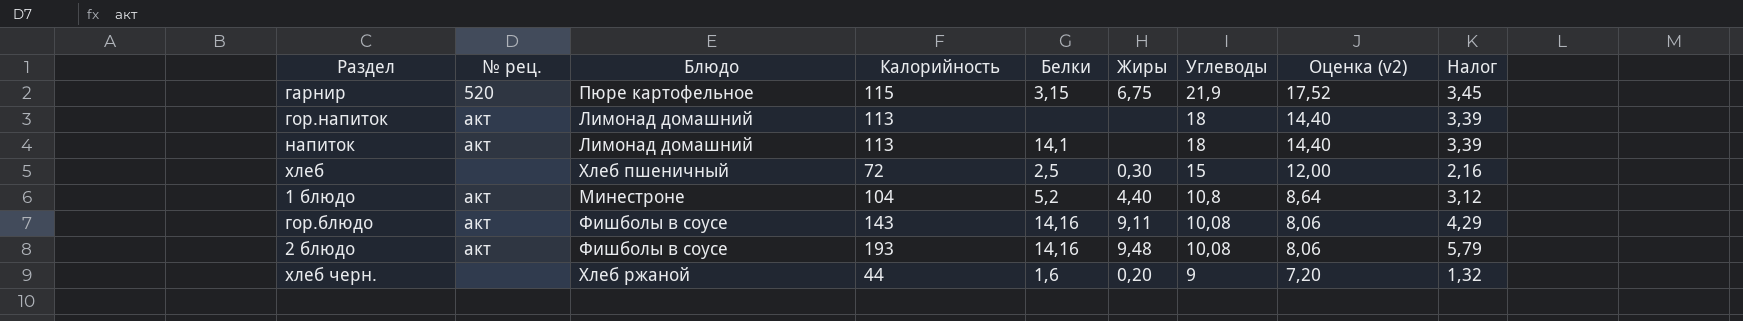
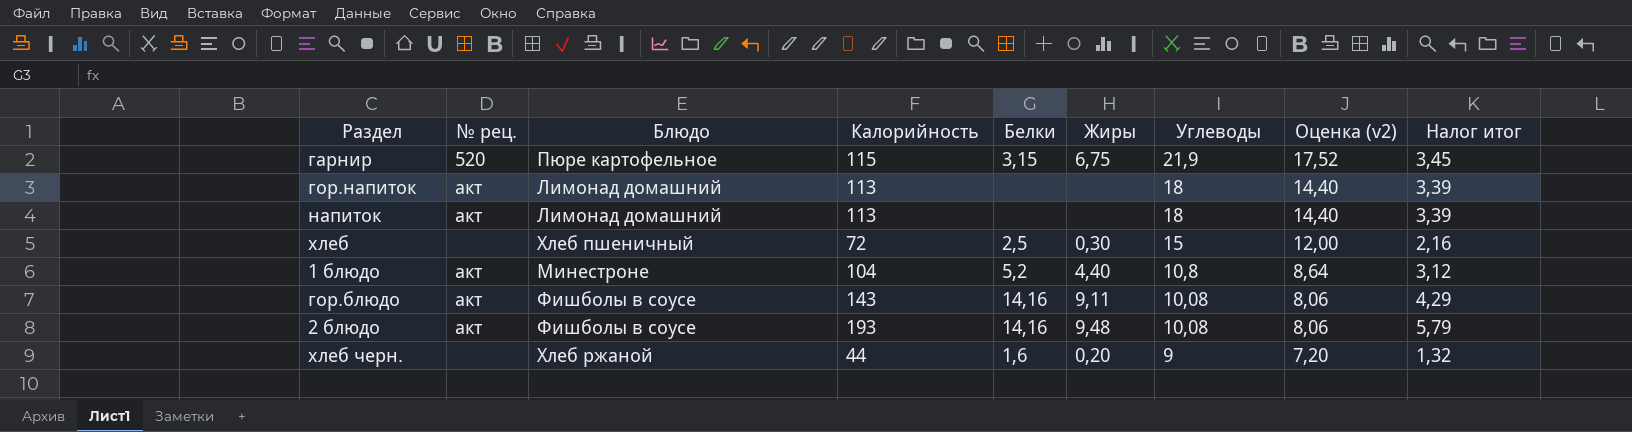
column name: Налог -> Налог итог
напиток | Белки: 14,1 -> none

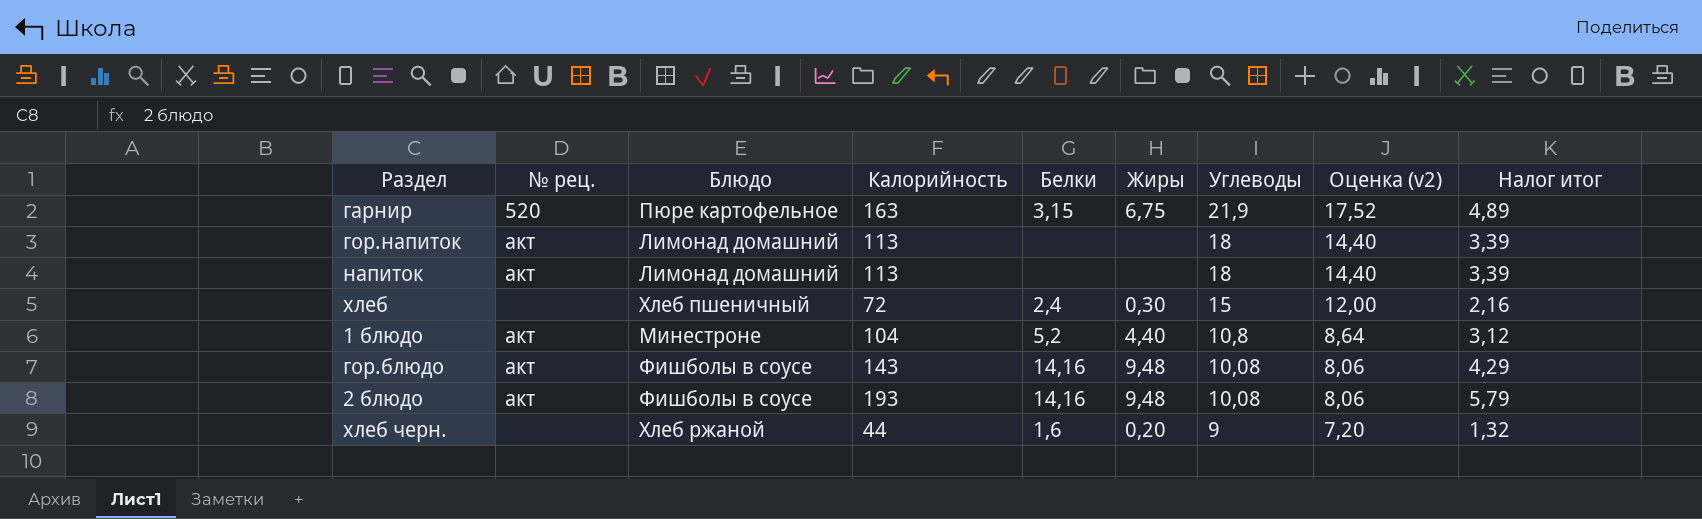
гарнир | Калорийность: 115 -> 163
гарнир | Налог итог: 3,45 -> 4,89
хлеб | Белки: 2,5 -> 2,4
гор.блюдо | Жиры: 9,11 -> 9,48

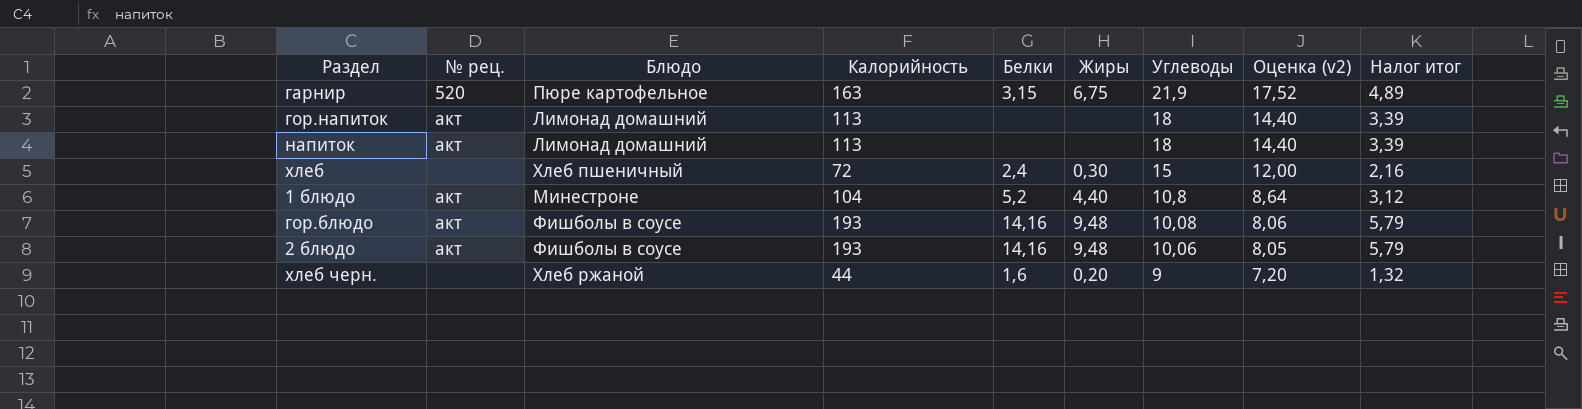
гор.блюдо | Калорийность: 143 -> 193
гор.блюдо | Налог итог: 4,29 -> 5,79
2 блюдо | Углеводы: 10,08 -> 10,06
2 блюдо | Оценка (v2): 8,06 -> 8,05

